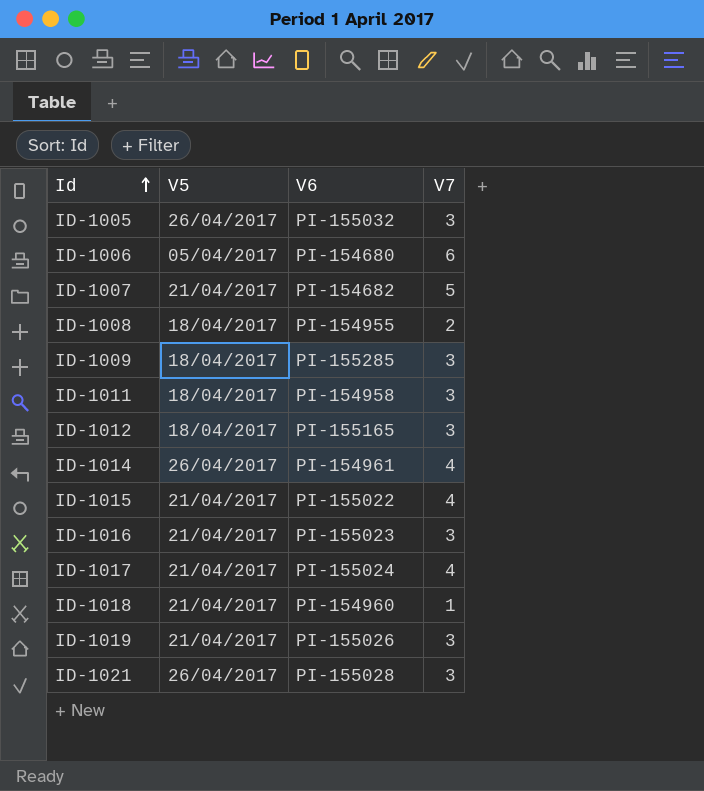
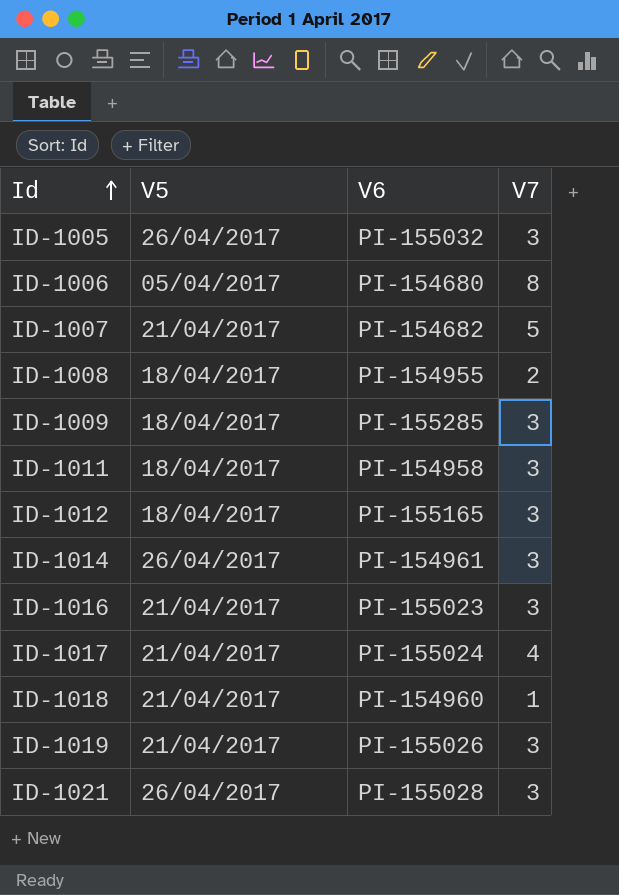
row ID-1015: 21/04/2017 | PI-155022 | 4 -> none
ID-1006 | V7: 6 -> 8
ID-1014 | V7: 4 -> 3

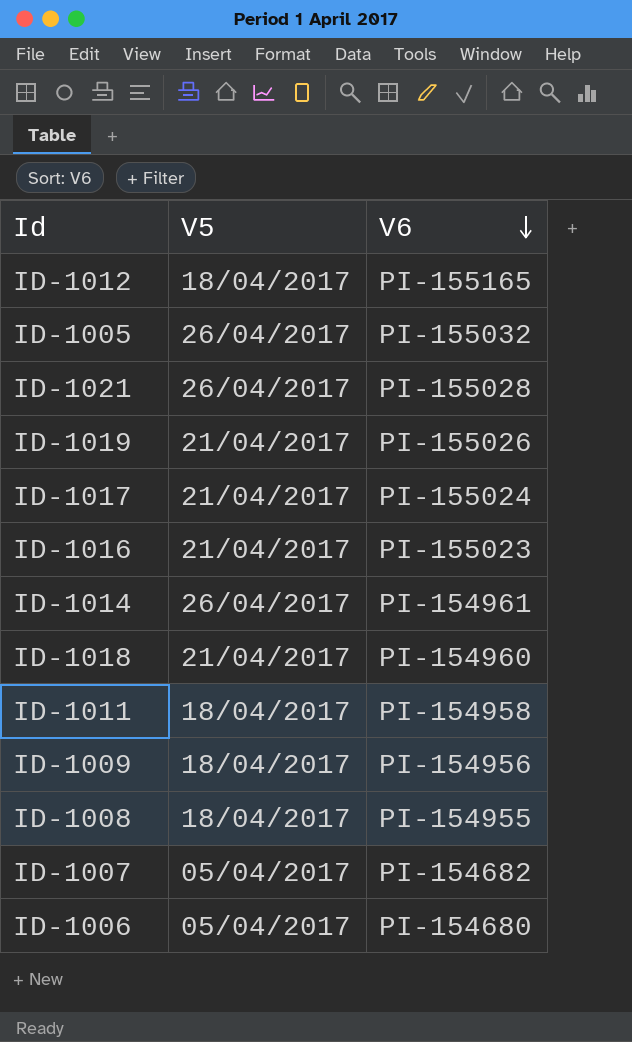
row order: Id ascending -> V6 descending
column V7 | position: 4 -> none
ID-1009 | V6: PI-155285 -> PI-154956
ID-1007 | V5: 21/04/2017 -> 05/04/2017

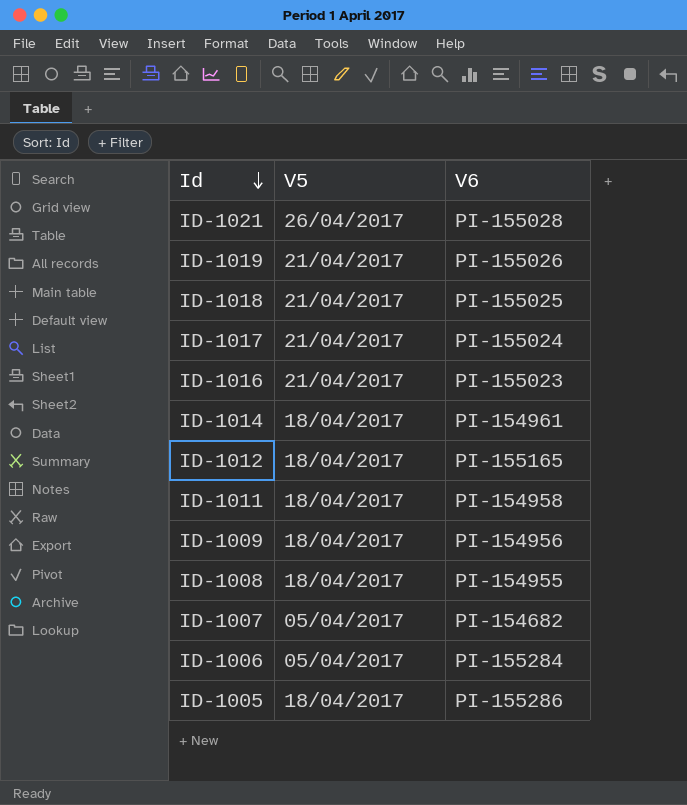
row order: V6 descending -> Id descending
ID-1018 | V6: PI-154960 -> PI-155025
ID-1014 | V5: 26/04/2017 -> 18/04/2017
ID-1006 | V6: PI-154680 -> PI-155284
ID-1005 | V5: 26/04/2017 -> 18/04/2017
ID-1005 | V6: PI-155032 -> PI-155286

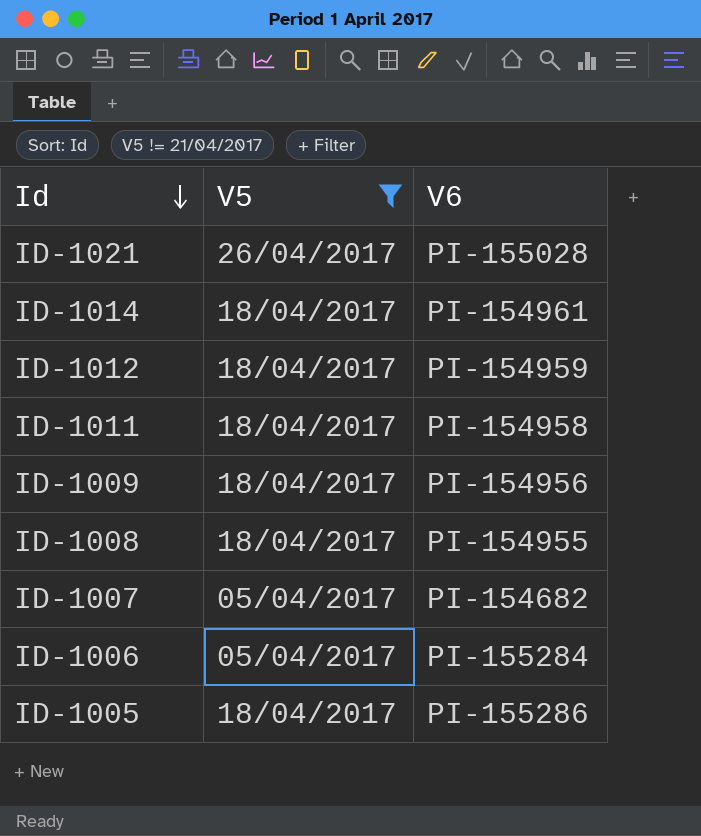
filter: none -> V5 != 21/04/2017
ID-1012 | V6: PI-155165 -> PI-154959

